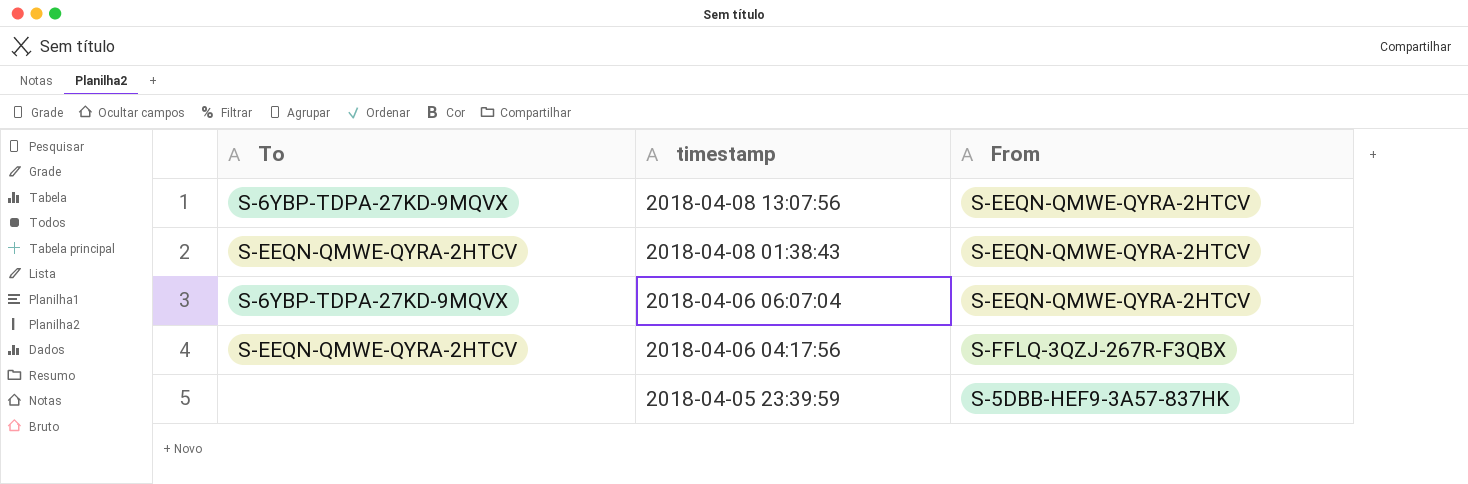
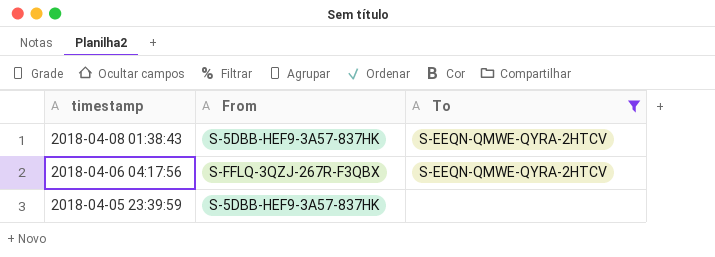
filter: none -> To != S-6YBP-TDPA-27KD-9MQVX
column To | position: 1 -> 3
2018-04-08 01:38:43 | From: S-EEQN-QMWE-QYRA-2HTCV -> S-5DBB-HEF9-3A57-837HK

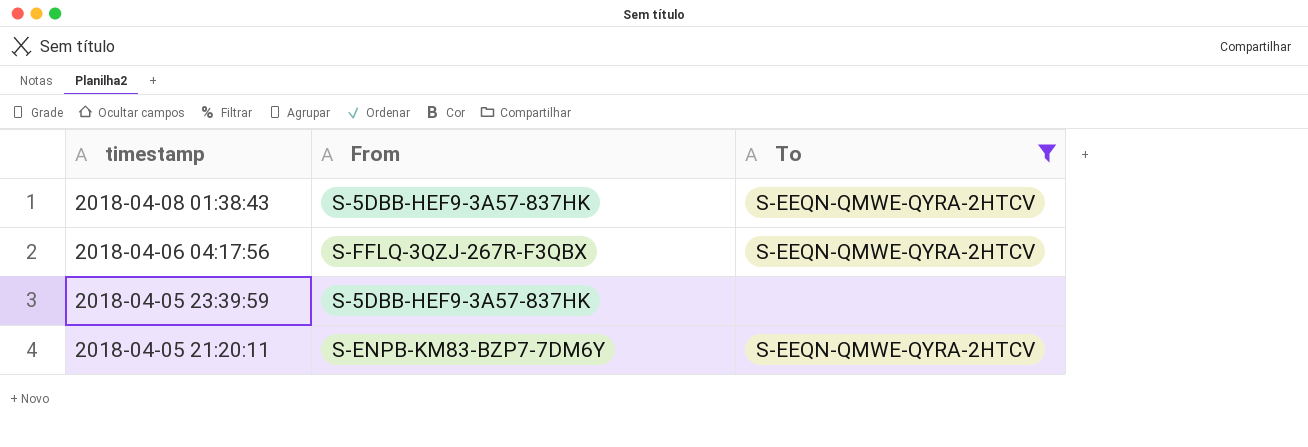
row 2018-04-05 21:20:11: none -> S-ENPB-KM83-BZP7-7DM6Y | S-EEQN-QMWE-QYRA-2HTCV

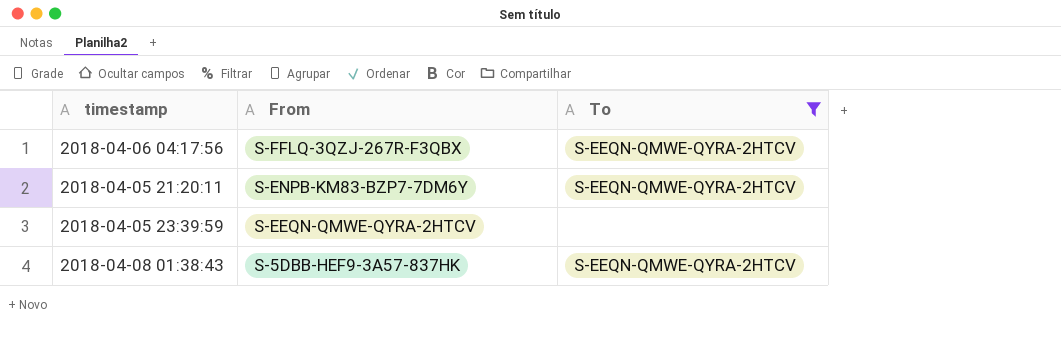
row order: timestamp descending -> From descending
2018-04-05 23:39:59 | From: S-5DBB-HEF9-3A57-837HK -> S-EEQN-QMWE-QYRA-2HTCV

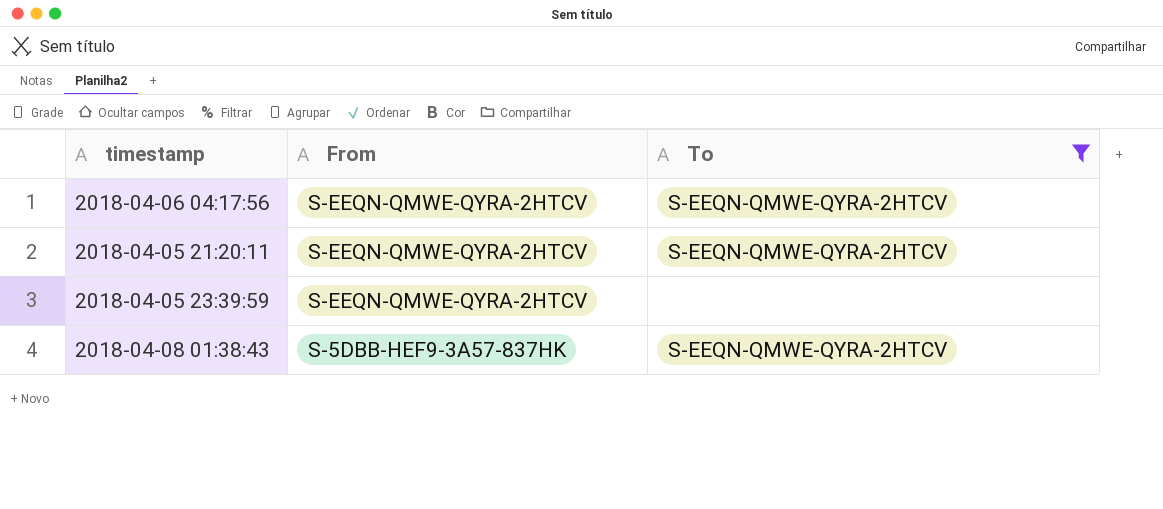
2018-04-06 04:17:56 | From: S-FFLQ-3QZJ-267R-F3QBX -> S-EEQN-QMWE-QYRA-2HTCV
2018-04-05 21:20:11 | From: S-ENPB-KM83-BZP7-7DM6Y -> S-EEQN-QMWE-QYRA-2HTCV

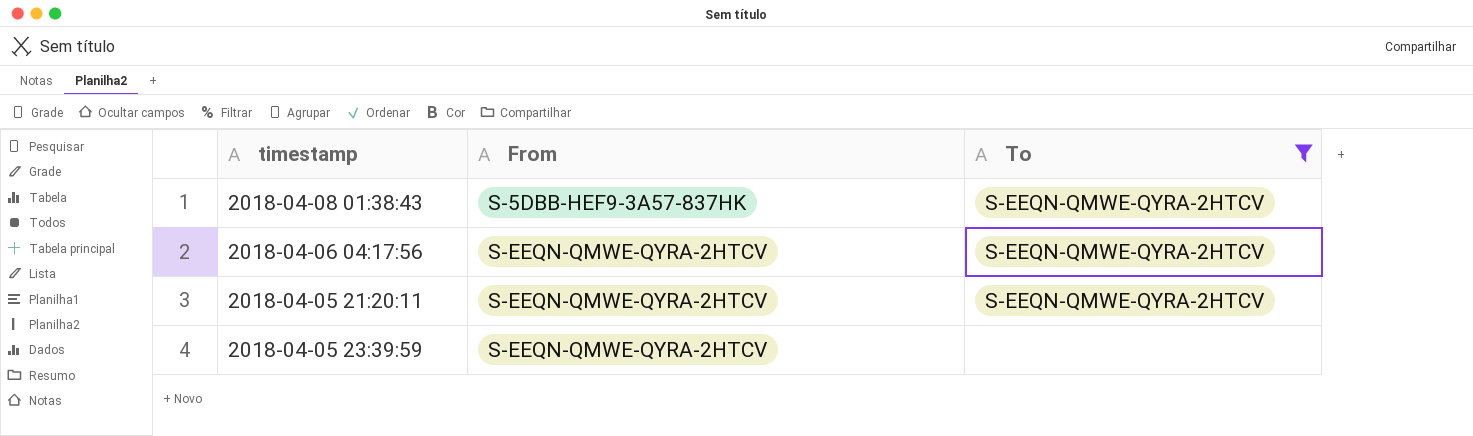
row order: From descending -> From ascending

